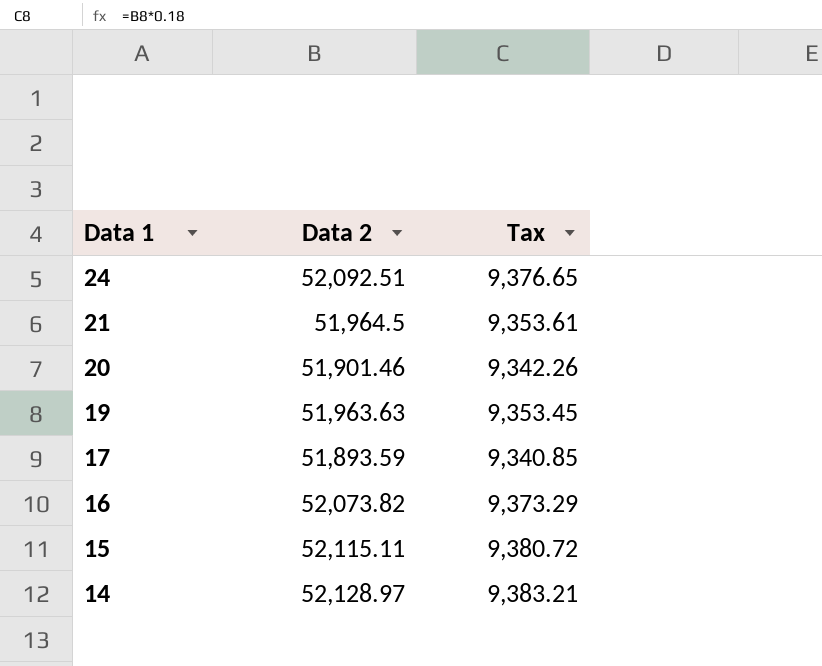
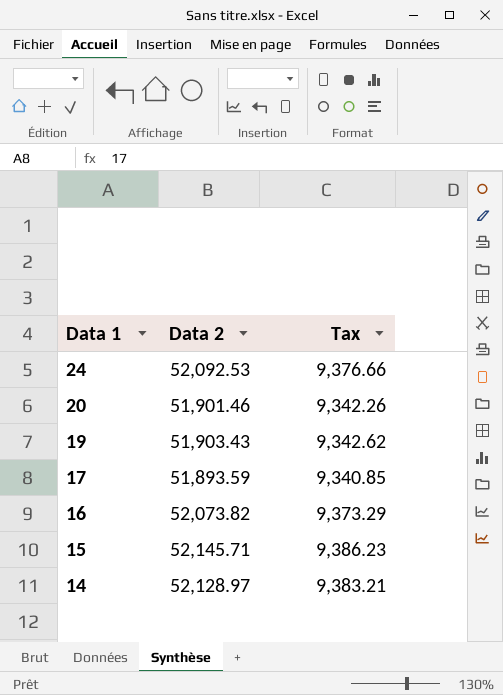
row 21: 51,964.5 | 9,353.61 -> none
24 | Data 2: 52,092.51 -> 52,092.53
24 | Tax: 9,376.65 -> 9,376.66
19 | Data 2: 51,963.63 -> 51,903.43
19 | Tax: 9,353.45 -> 9,342.62
15 | Data 2: 52,115.11 -> 52,145.71
15 | Tax: 9,380.72 -> 9,386.23

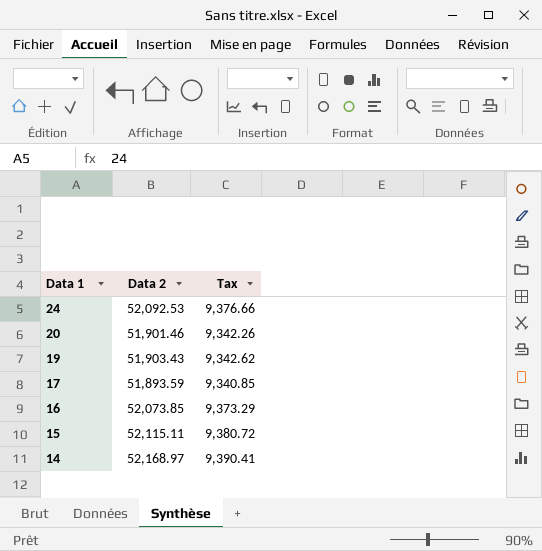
16 | Data 2: 52,073.82 -> 52,073.85
15 | Data 2: 52,145.71 -> 52,115.11
15 | Tax: 9,386.23 -> 9,380.72
14 | Data 2: 52,128.97 -> 52,168.97
14 | Tax: 9,383.21 -> 9,390.41

